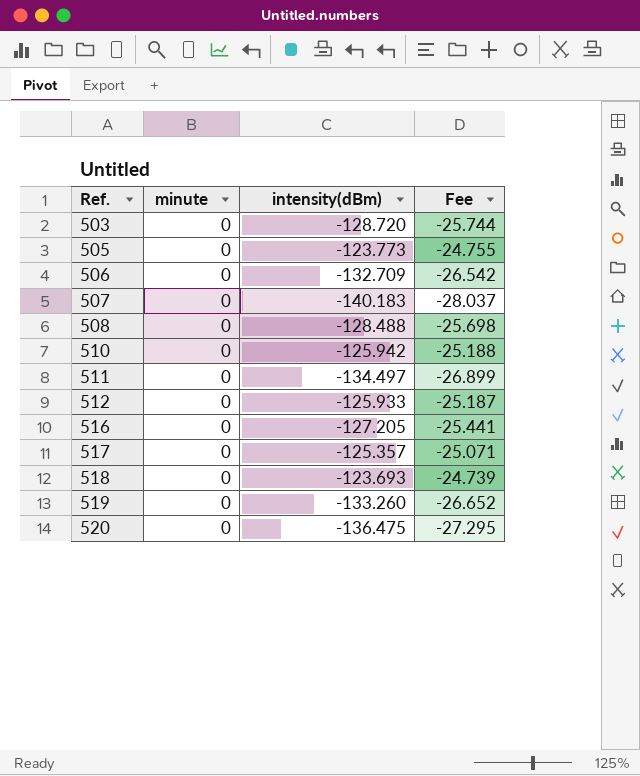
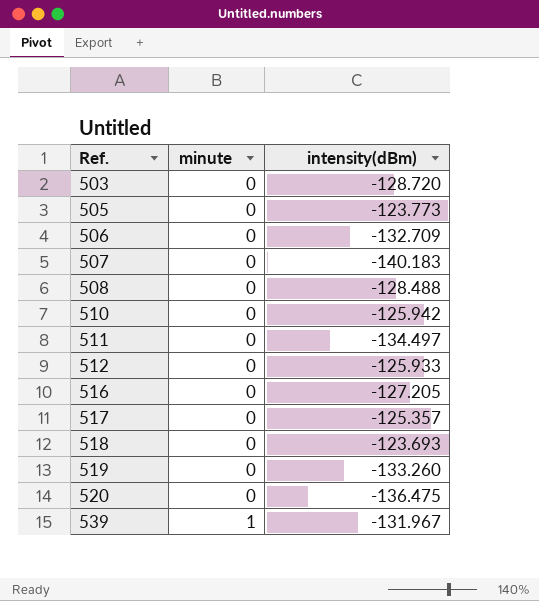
column Fee | formula: [intensity(dBm)] * 0.2 -> none
row 539: none -> 1 | -131.967

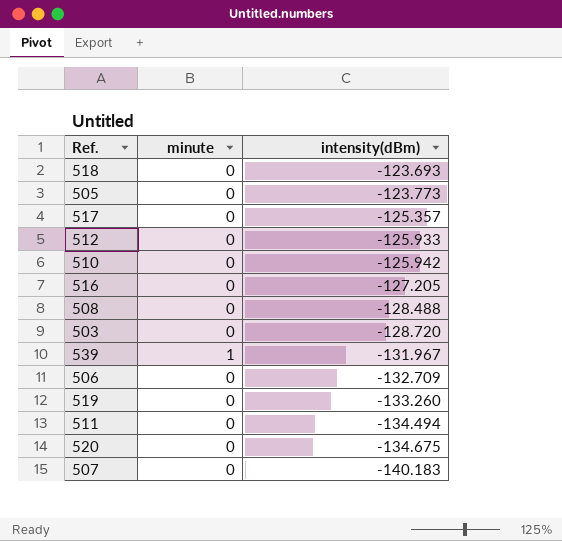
row order: Ref. ascending -> intensity(dBm) descending
511 | intensity(dBm): -134.497 -> -134.494
520 | intensity(dBm): -136.475 -> -134.675

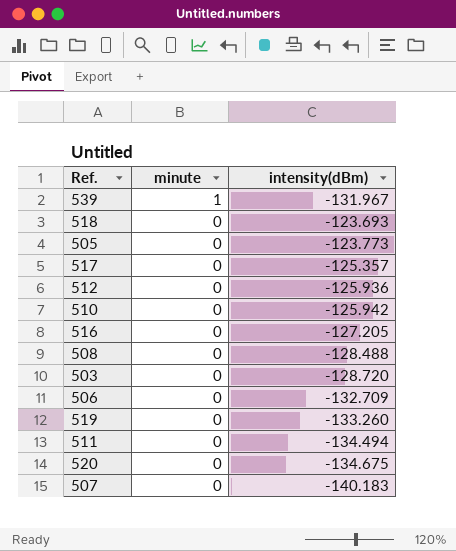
row order: intensity(dBm) descending -> minute descending
512 | intensity(dBm): -125.933 -> -125.936

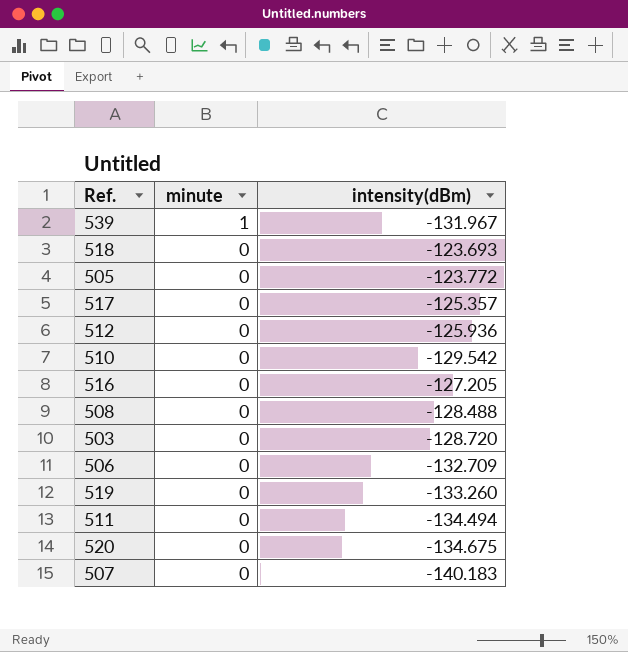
505 | intensity(dBm): -123.773 -> -123.772
510 | intensity(dBm): -125.942 -> -129.542

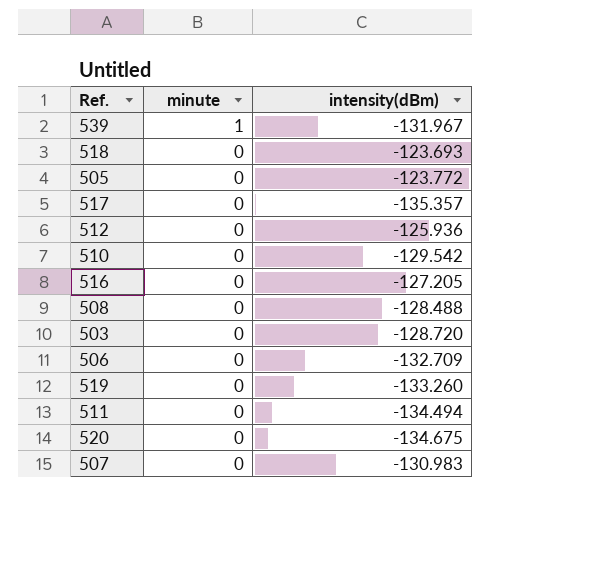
517 | intensity(dBm): -125.357 -> -135.357
507 | intensity(dBm): -140.183 -> -130.983

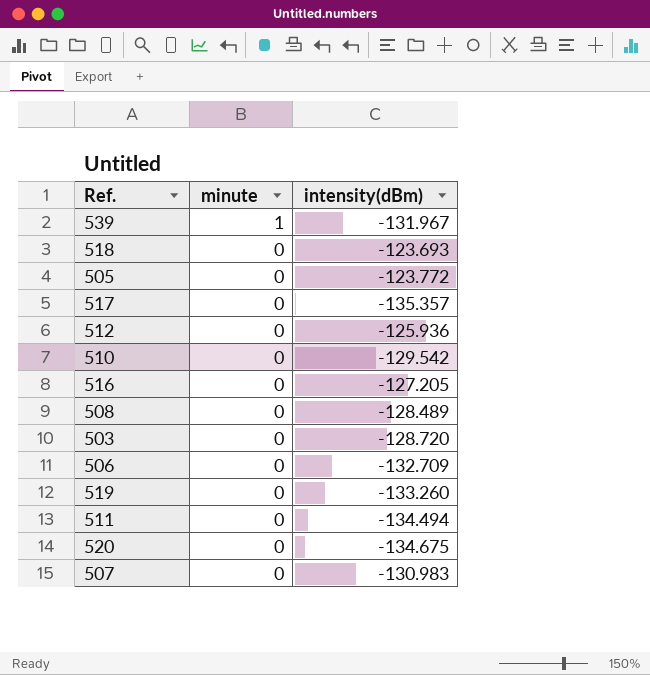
508 | intensity(dBm): -128.488 -> -128.489

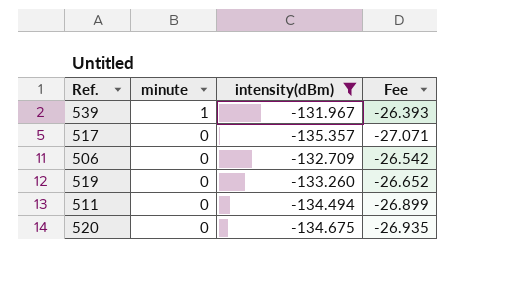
filter: none -> intensity(dBm) <= -131.967
column Fee | formula: none -> [intensity(dBm)] * 0.2

